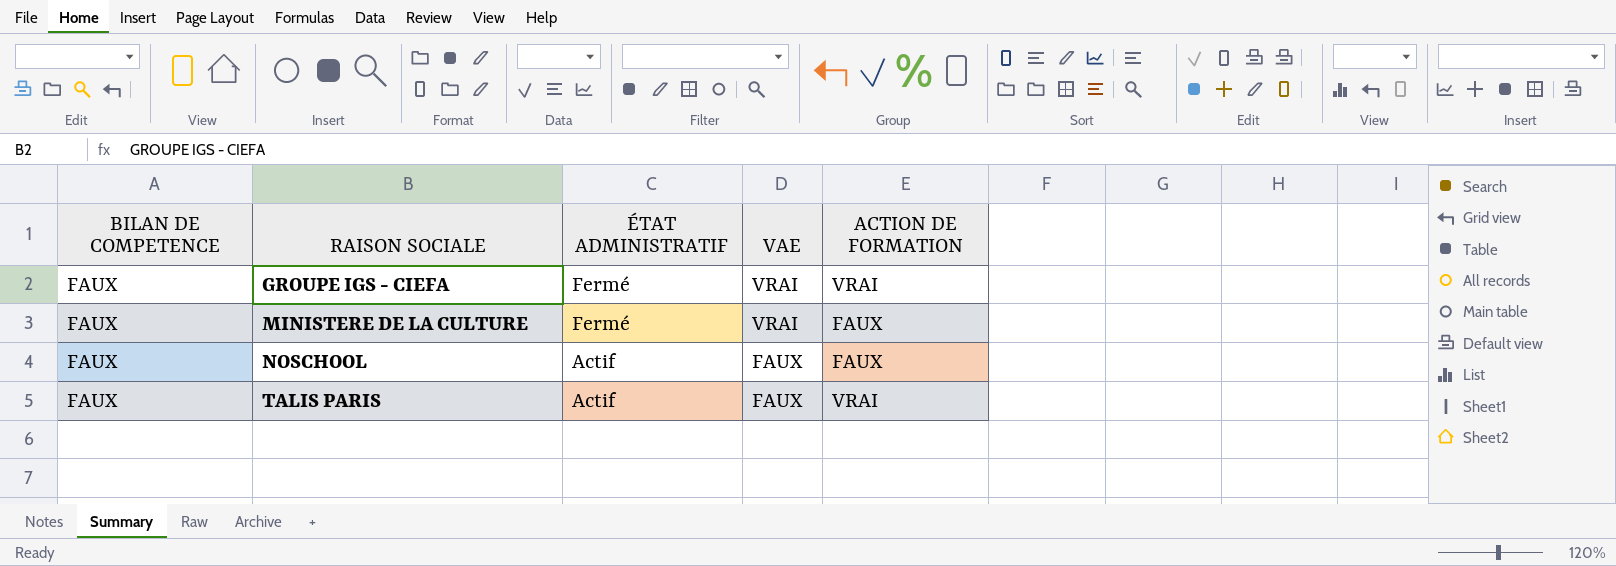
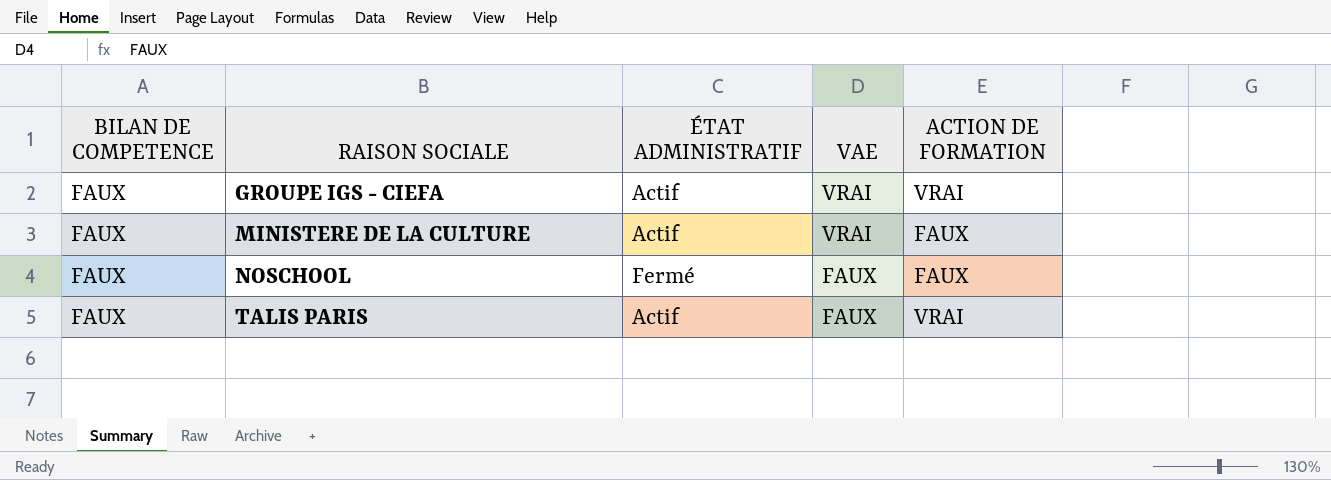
GROUPE IGS - CIEFA | ÉTAT ADMINISTRATIF: Fermé -> Actif
MINISTERE DE LA CULTURE | ÉTAT ADMINISTRATIF: Fermé -> Actif
NOSCHOOL | ÉTAT ADMINISTRATIF: Actif -> Fermé

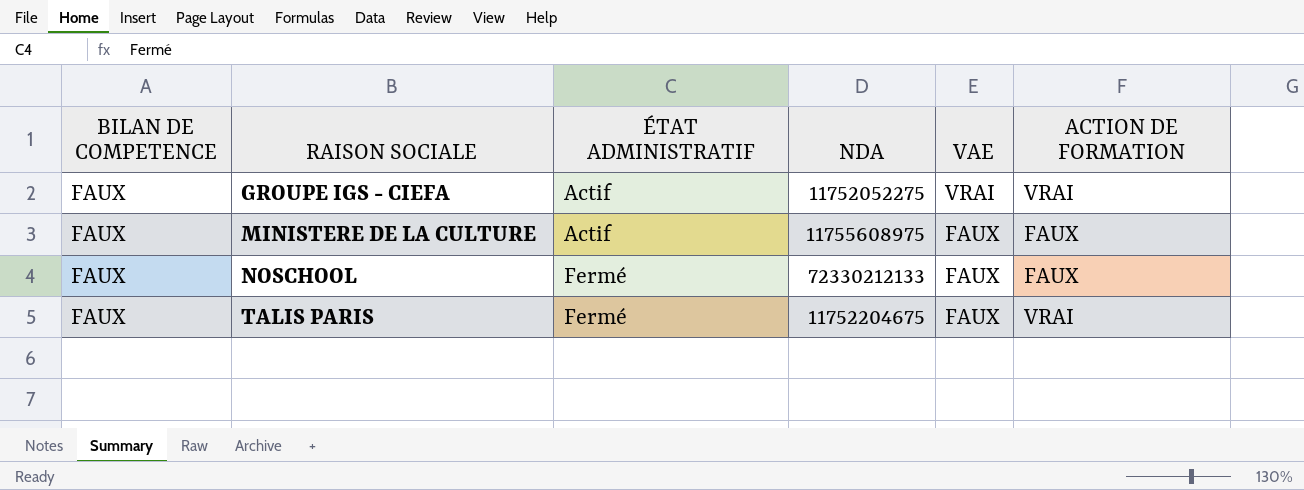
column NDA | position: none -> 4
MINISTERE DE LA CULTURE | VAE: VRAI -> FAUX
TALIS PARIS | ÉTAT ADMINISTRATIF: Actif -> Fermé

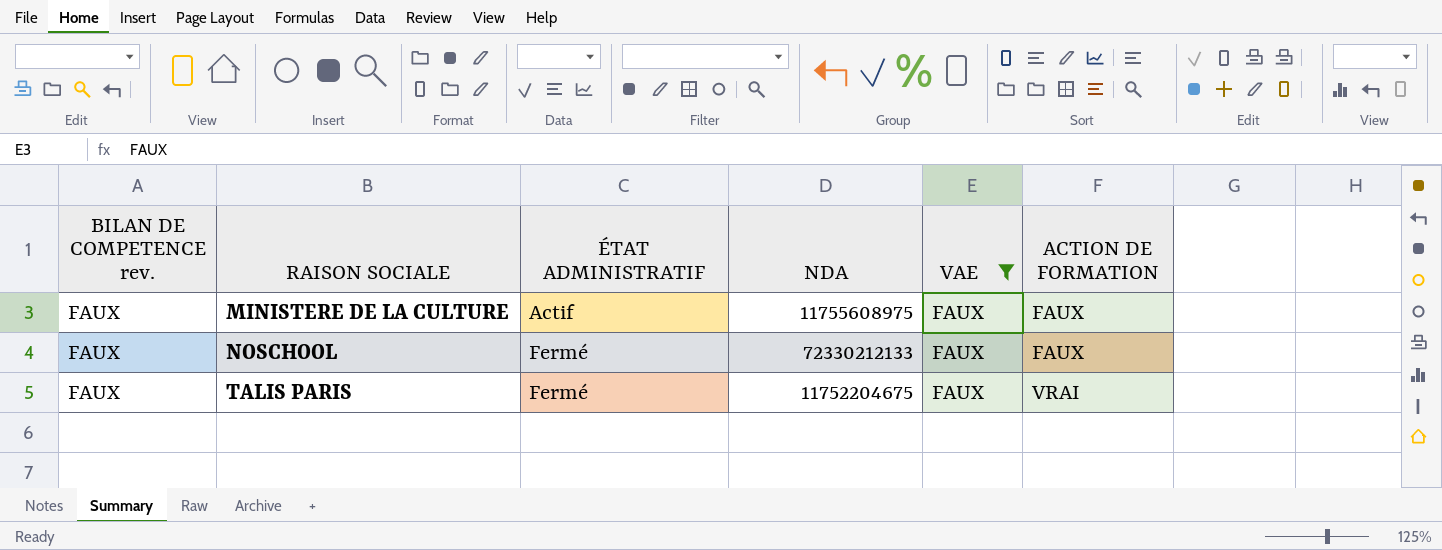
filter: none -> VAE = FAUX
column name: BILAN DE COMPETENCE -> BILAN DE COMPETENCE rev.

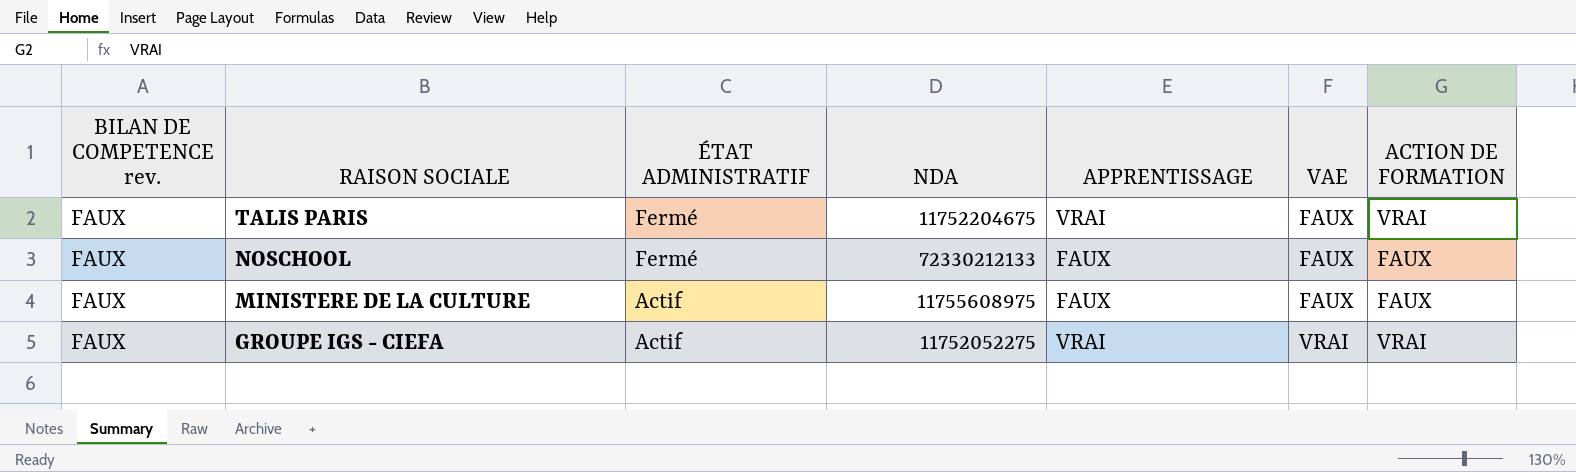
filter: VAE = FAUX -> none
row order: RAISON SOCIALE ascending -> RAISON SOCIALE descending
column APPRENTISSAGE | position: none -> 5

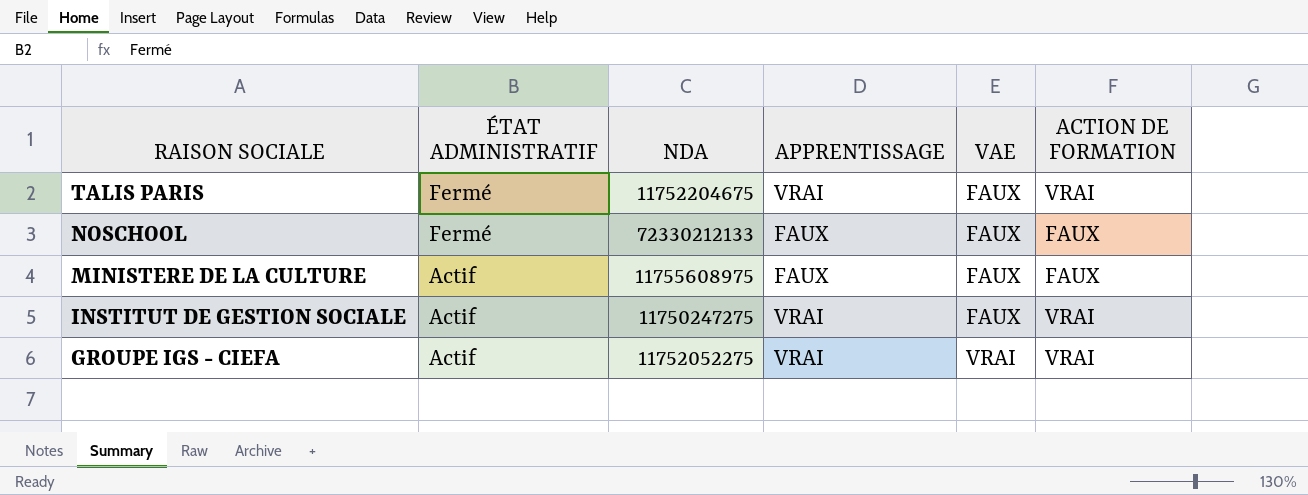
column BILAN DE COMPETENCE rev. | position: 1 -> none
row INSTITUT DE GESTION SOCIALE: none -> Actif | 11750247275 | VRAI | FAUX | VRAI

